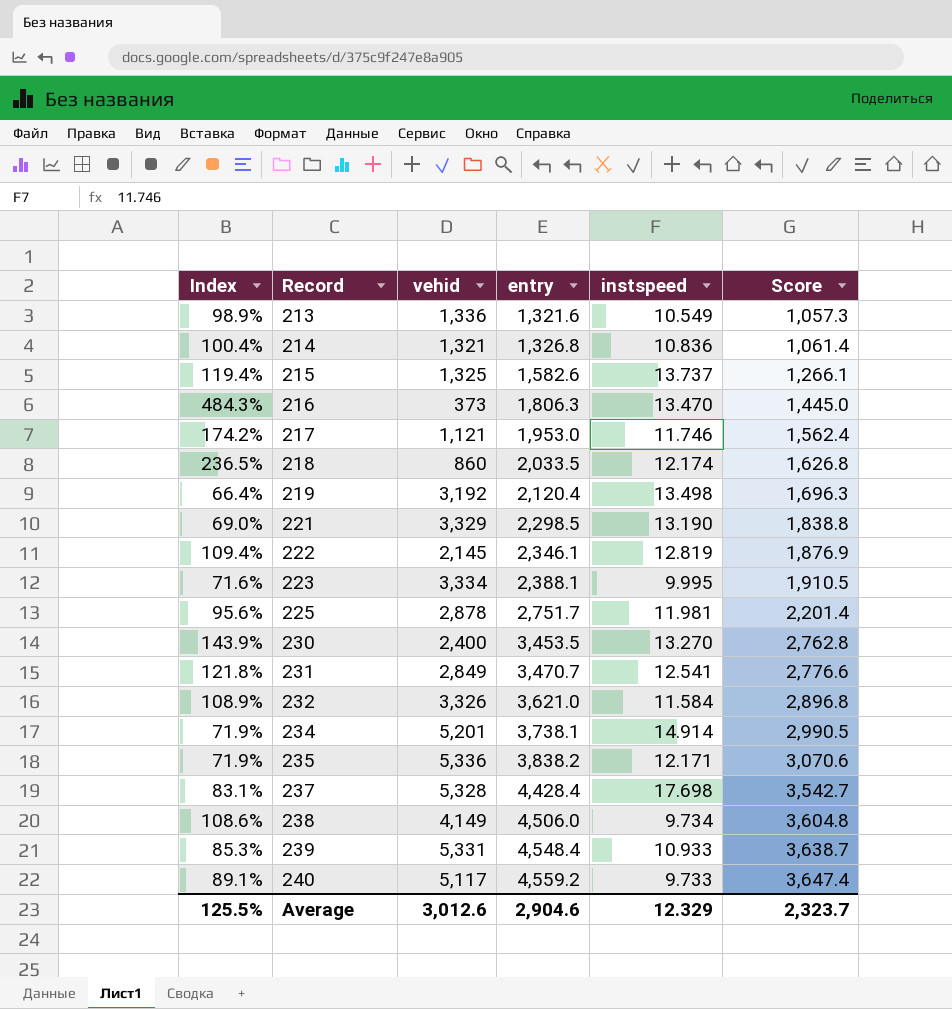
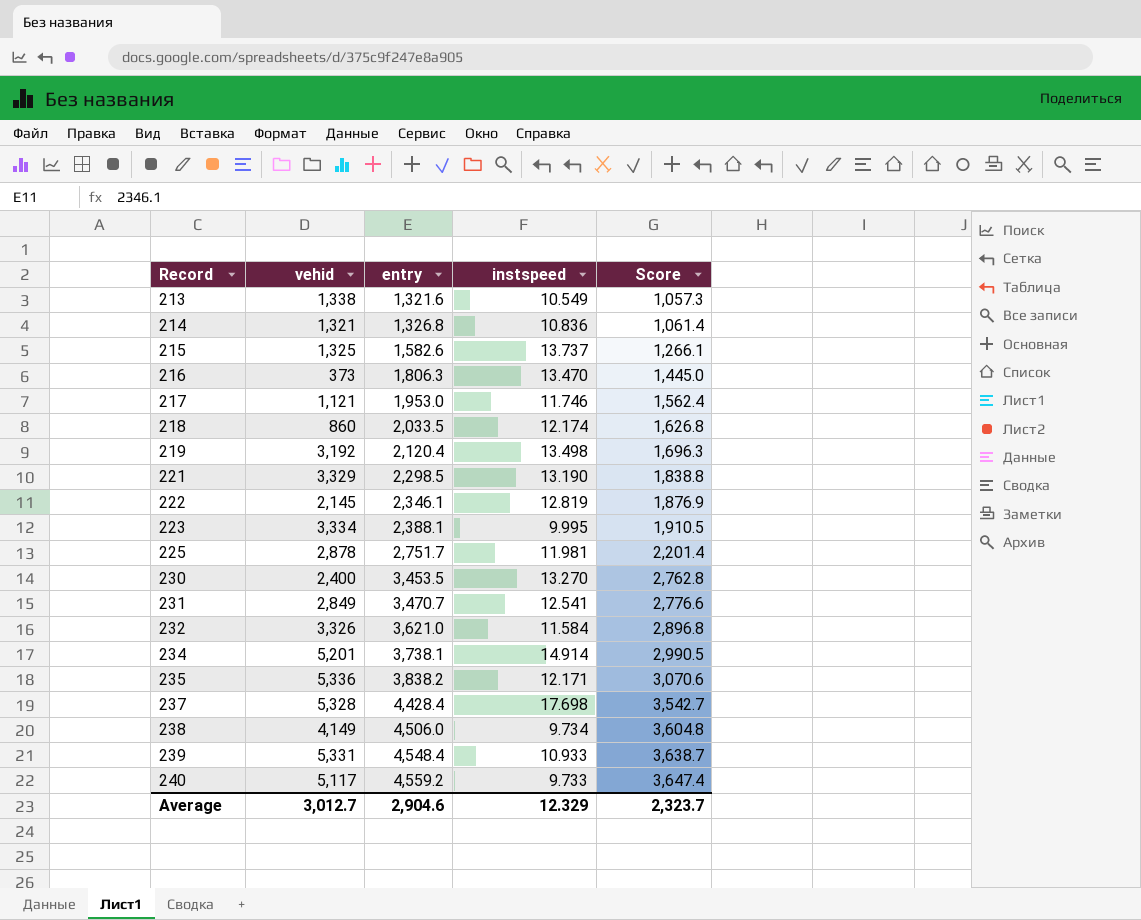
column Index | formula: [entry] / [vehid] -> none
213 | vehid: 1,336 -> 1,338
Average | vehid: 3,012.6 -> 3,012.7

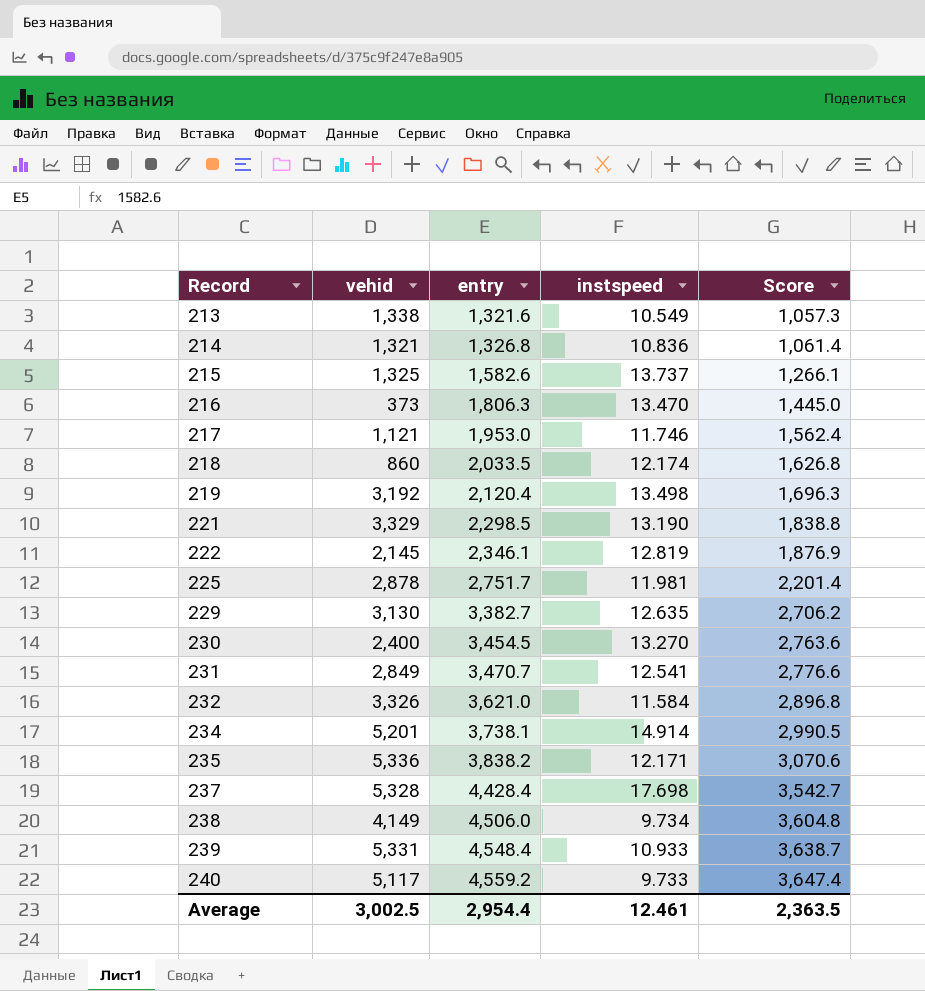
row 223: 3,334 | 2,388.1 | 9.995 | 1,910.5 -> none
row 229: none -> 3,130 | 3,382.7 | 12.635 | 2,706.2
230 | entry: 3,453.5 -> 3,454.5
230 | Score: 2,762.8 -> 2,763.6
Average | vehid: 3,012.7 -> 3,002.5
Average | entry: 2,904.6 -> 2,954.4
Average | instspeed: 12.329 -> 12.461
Average | Score: 2,323.7 -> 2,363.5

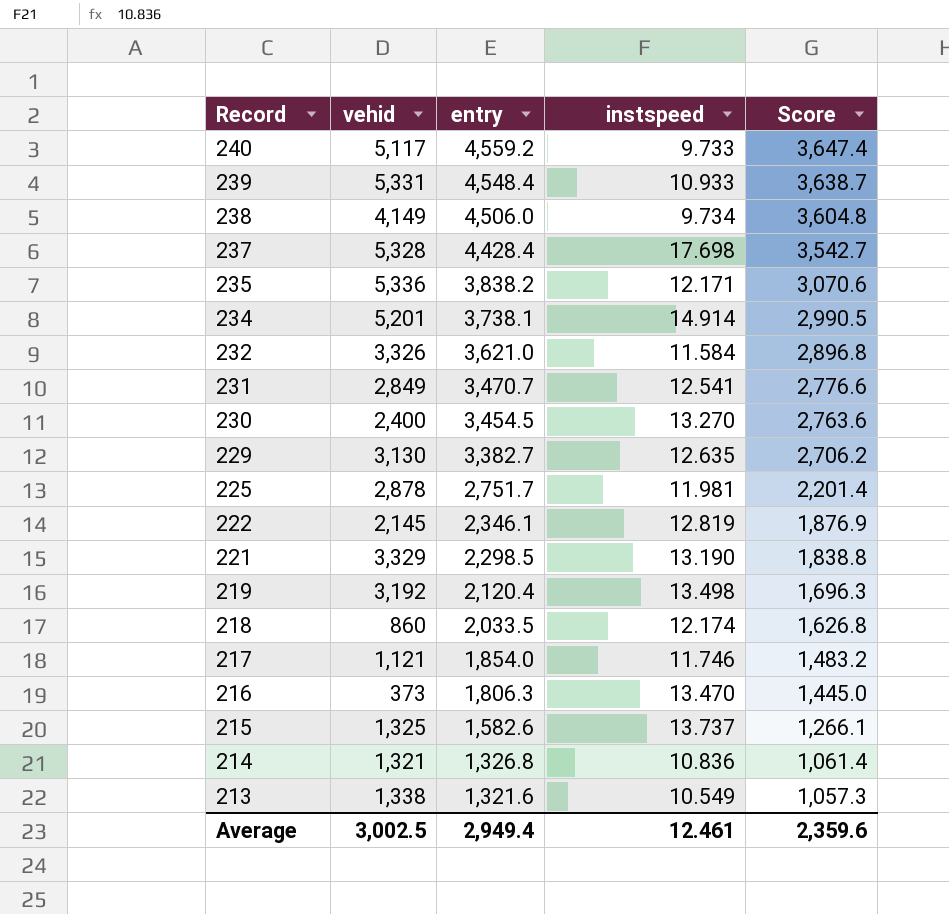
row order: Record ascending -> Record descending
217 | entry: 1,953.0 -> 1,854.0
217 | Score: 1,562.4 -> 1,483.2
Average | entry: 2,954.4 -> 2,949.4
Average | Score: 2,363.5 -> 2,359.6

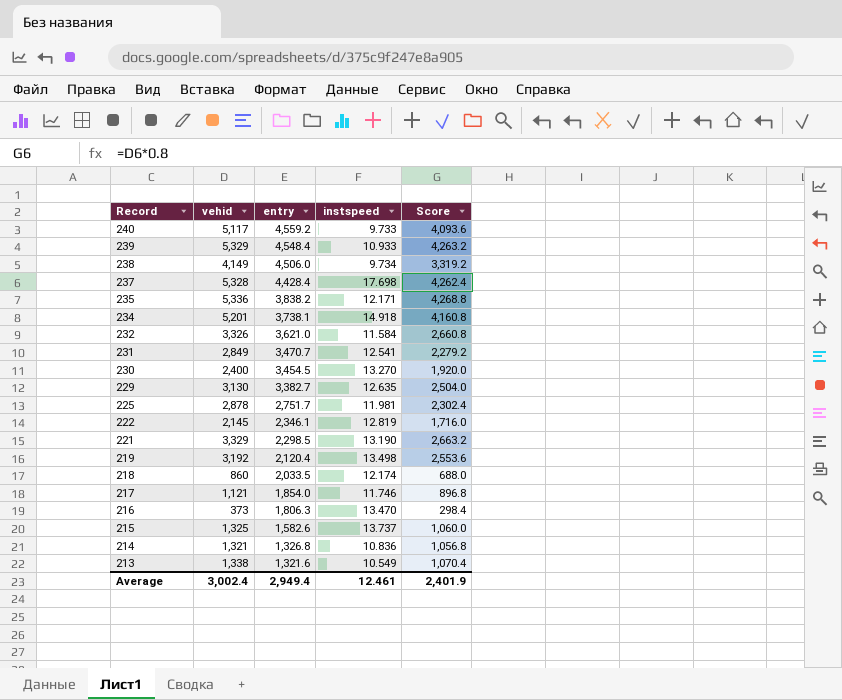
column Score | formula: [entry] * 0.8 -> [vehid] * 0.8
239 | vehid: 5,331 -> 5,329
234 | instspeed: 14.914 -> 14.918
Average | vehid: 3,002.5 -> 3,002.4
Average | Score: 2,359.6 -> 2,401.9

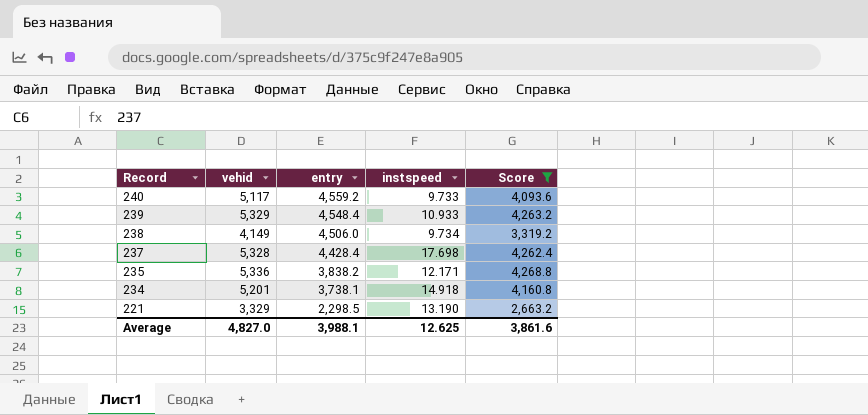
filter: none -> Score >= 2,663.2
Average | vehid: 3,002.4 -> 4,827.0
Average | entry: 2,949.4 -> 3,988.1
Average | instspeed: 12.461 -> 12.625
Average | Score: 2,401.9 -> 3,861.6

